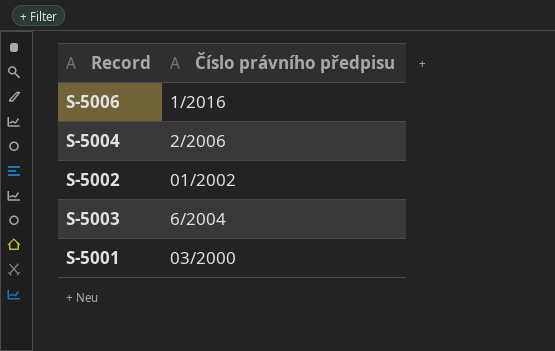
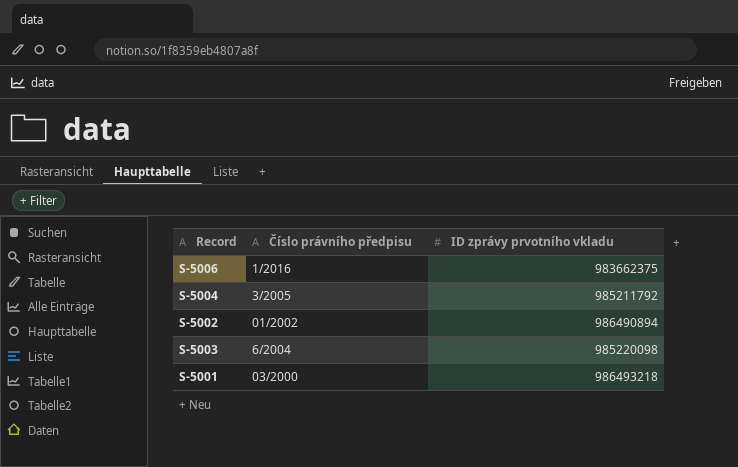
column ID zprávy prvotního vkladu | position: none -> 3
S-5004 | Číslo právního předpisu: 2/2006 -> 3/2005

